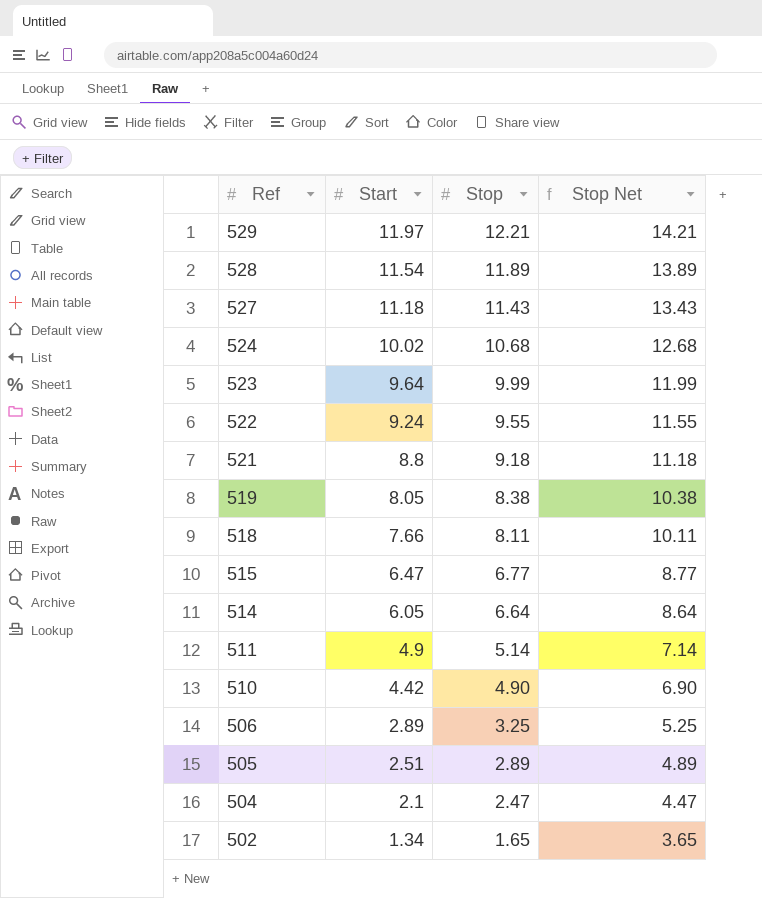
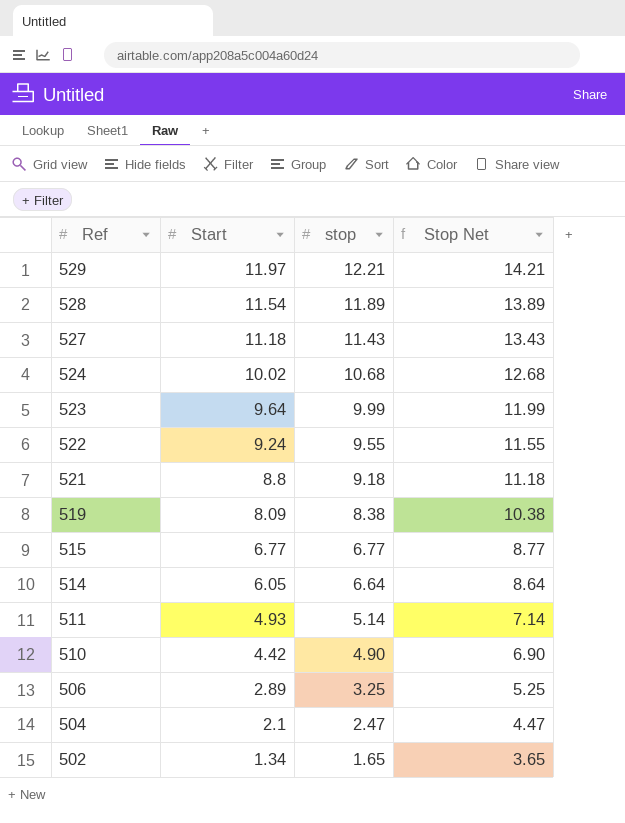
column name: Stop -> stop
row 518: 7.66 | 8.11 | 10.11 -> none
row 505: 2.51 | 2.89 | 4.89 -> none
519 | Start: 8.05 -> 8.09
515 | Start: 6.47 -> 6.77
511 | Start: 4.9 -> 4.93

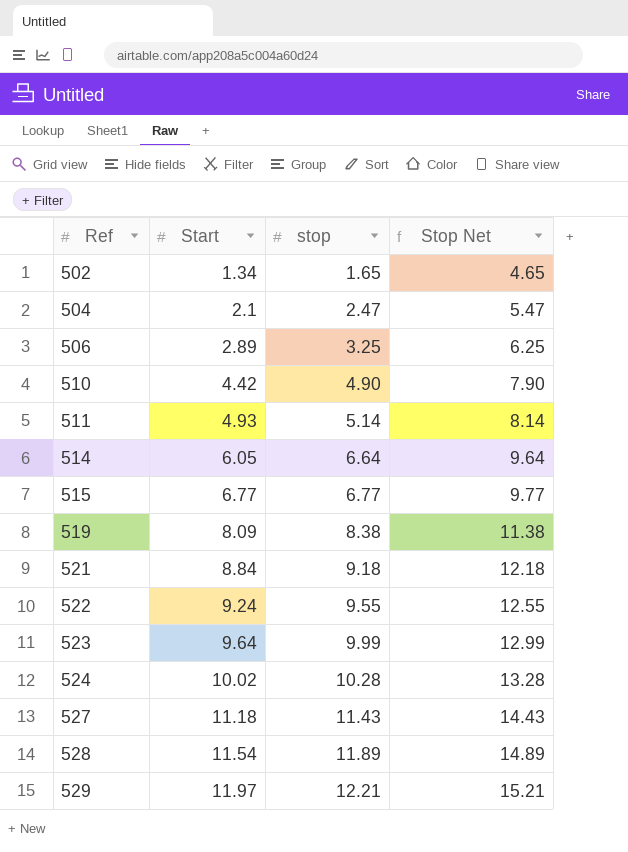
row order: Ref descending -> Ref ascending
column Stop Net | formula: [stop] + 2 -> [stop] + 3
521 | Start: 8.8 -> 8.84
524 | stop: 10.68 -> 10.28

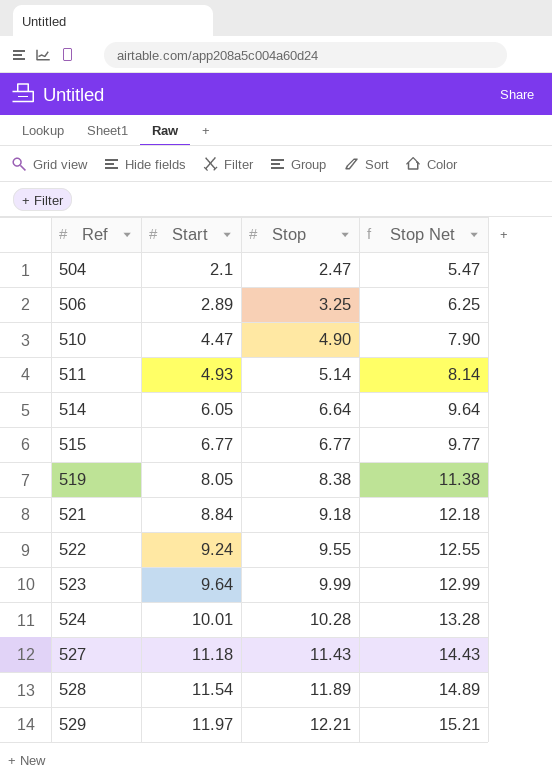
column name: stop -> Stop
row 502: 1.34 | 1.65 | 4.65 -> none
510 | Start: 4.42 -> 4.47
519 | Start: 8.09 -> 8.05
524 | Start: 10.02 -> 10.01

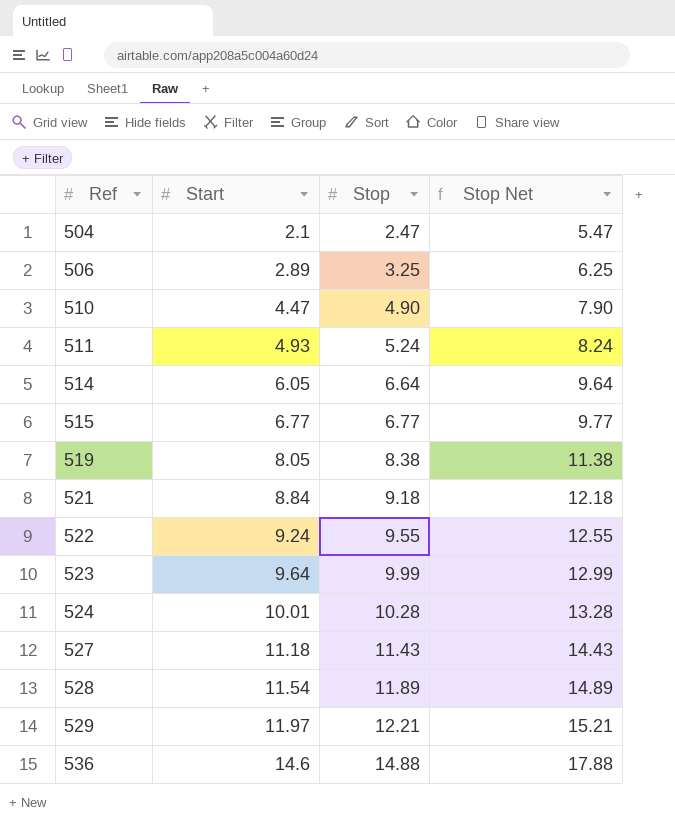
511 | Stop: 5.14 -> 5.24
511 | Stop Net: 8.14 -> 8.24
row 536: none -> 14.6 | 14.88 | 17.88

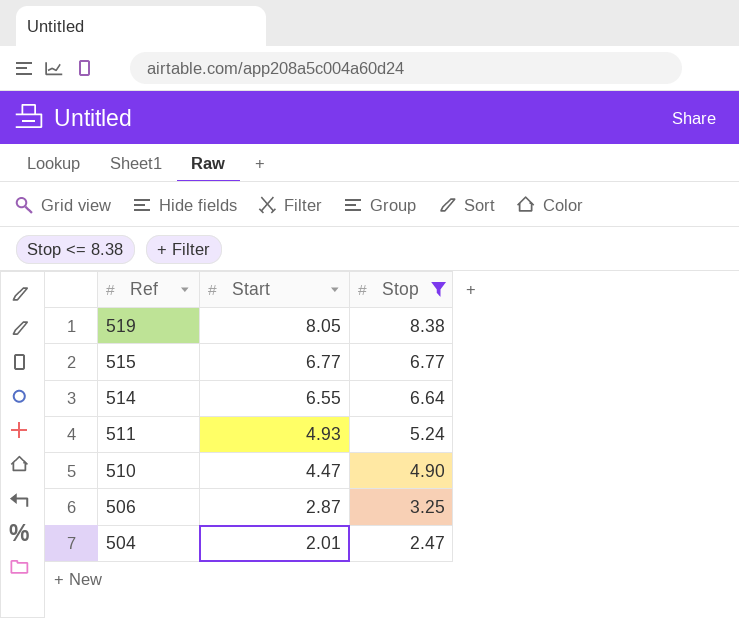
filter: none -> Stop <= 8.38
row order: Ref ascending -> Ref descending
column Stop Net | formula: [Stop] + 3 -> none
514 | Start: 6.05 -> 6.55
506 | Start: 2.89 -> 2.87
504 | Start: 2.1 -> 2.01

